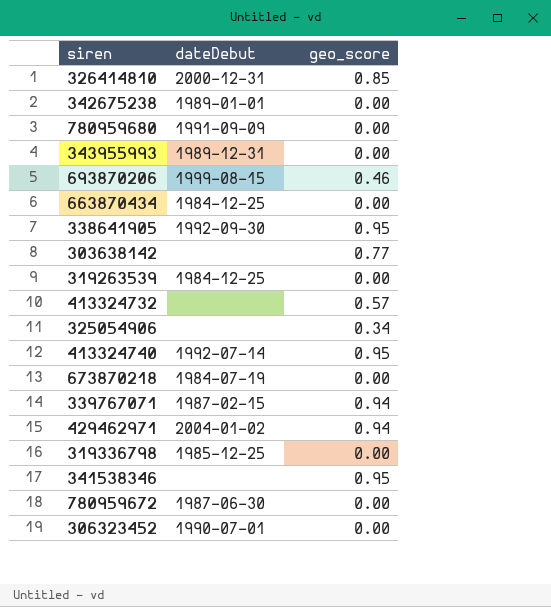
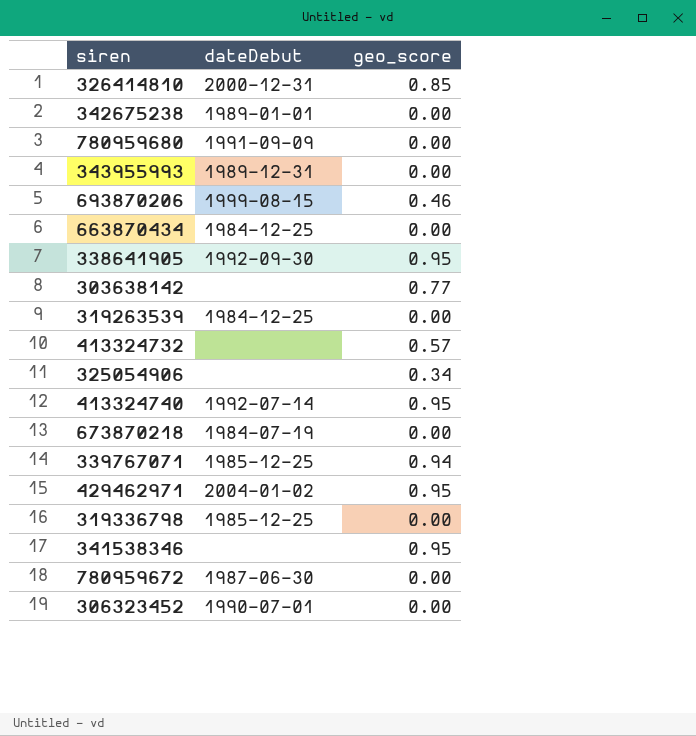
339767071 | dateDebut: 1987-02-15 -> 1985-12-25
429462971 | geo_score: 0.94 -> 0.95

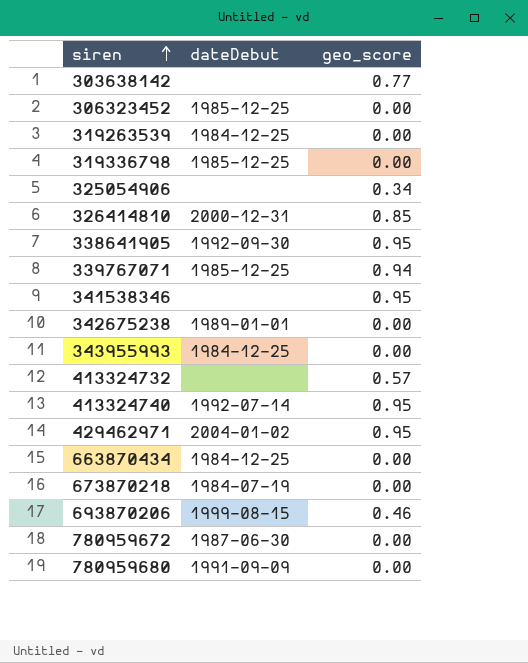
row order: none -> siren ascending
306323452 | dateDebut: 1990-07-01 -> 1985-12-25
343955993 | dateDebut: 1989-12-31 -> 1984-12-25

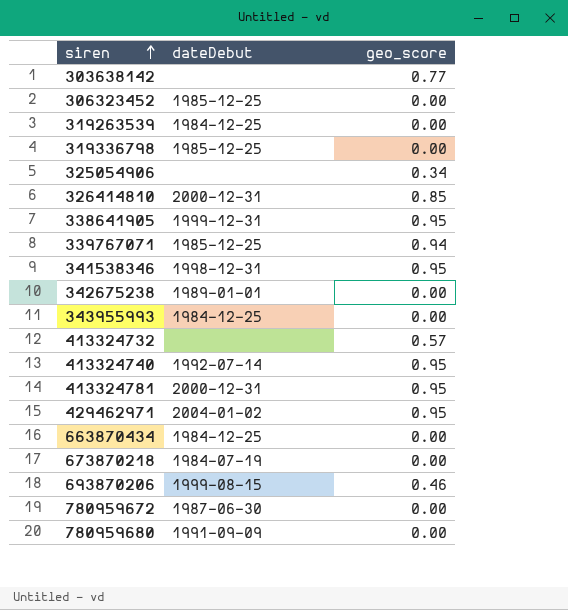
338641905 | dateDebut: 1992-09-30 -> 1999-12-31
341538346 | dateDebut: none -> 1998-12-31
row 413324781: none -> 2000-12-31 | 0.95

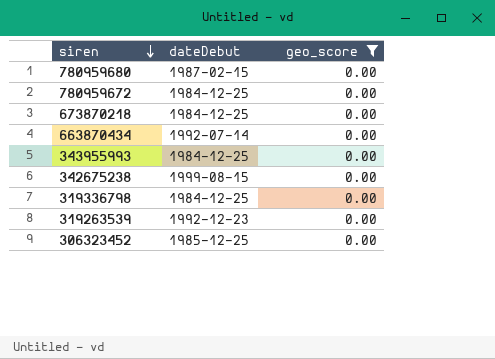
filter: none -> geo_score = 0.00
row order: siren ascending -> siren descending
780959680 | dateDebut: 1991-09-09 -> 1987-02-15
780959672 | dateDebut: 1987-06-30 -> 1984-12-25
673870218 | dateDebut: 1984-07-19 -> 1984-12-25
663870434 | dateDebut: 1984-12-25 -> 1992-07-14
342675238 | dateDebut: 1989-01-01 -> 1999-08-15
319336798 | dateDebut: 1985-12-25 -> 1984-12-25
319263539 | dateDebut: 1984-12-25 -> 1992-12-23

